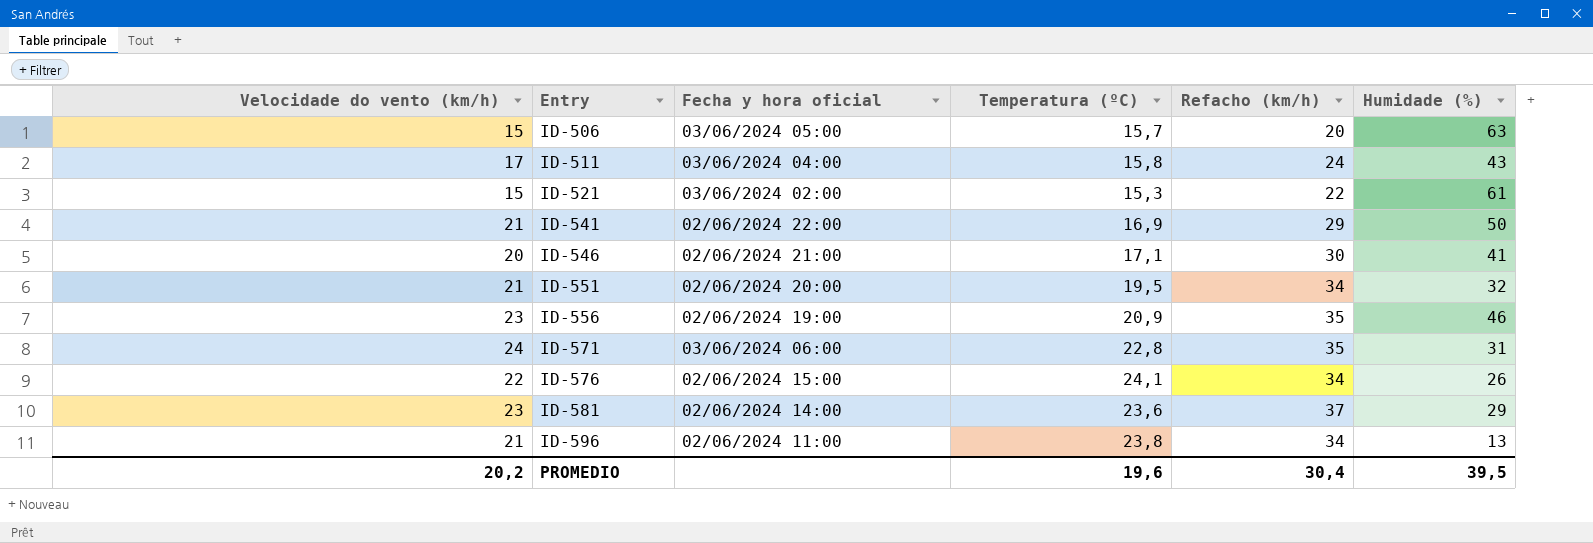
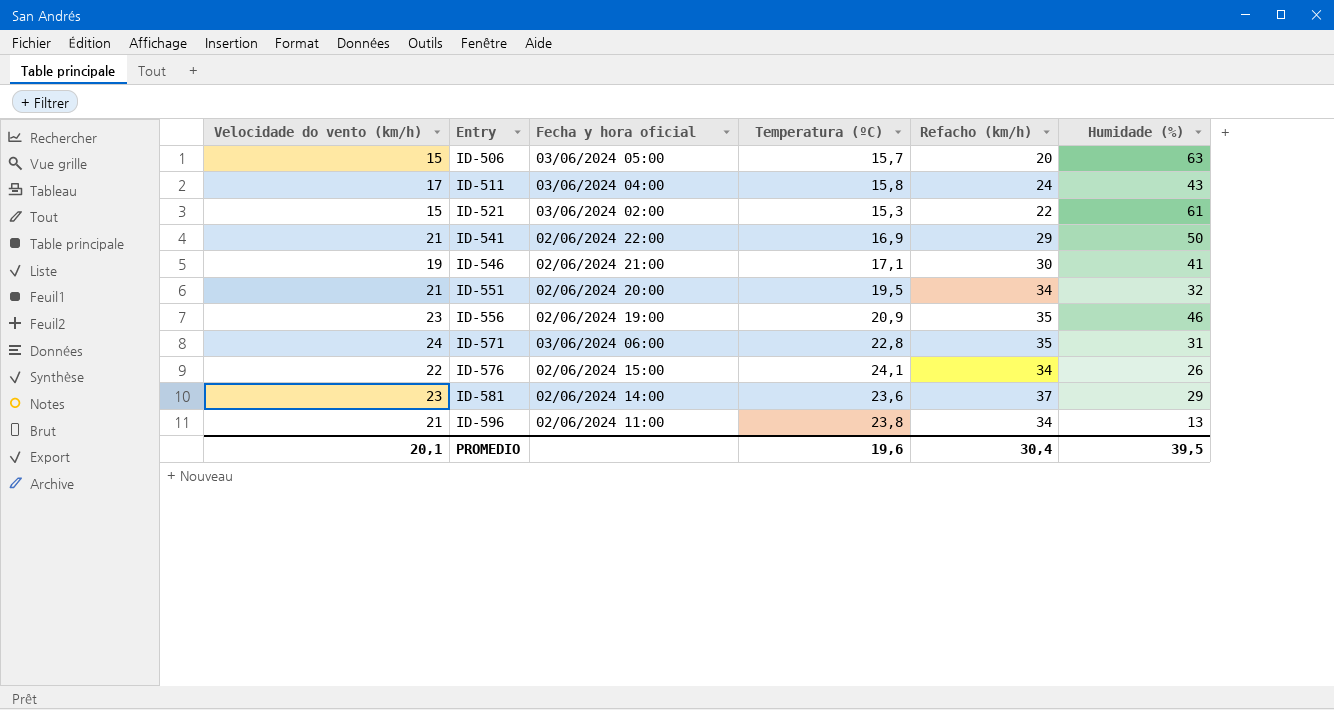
ID-546 | Velocidade do vento (km/h): 20 -> 19
PROMEDIO | Velocidade do vento (km/h): 20,2 -> 20,1

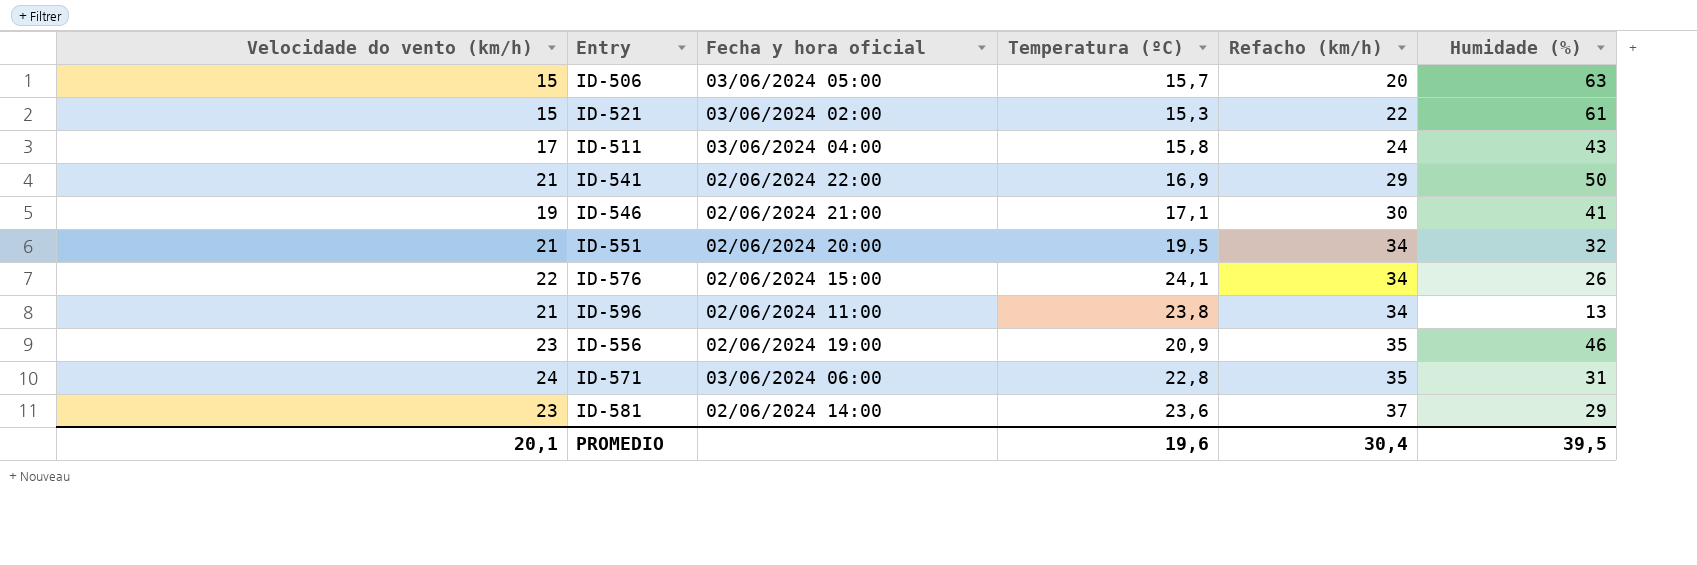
row order: Entry ascending -> Refacho (km/h) ascending

